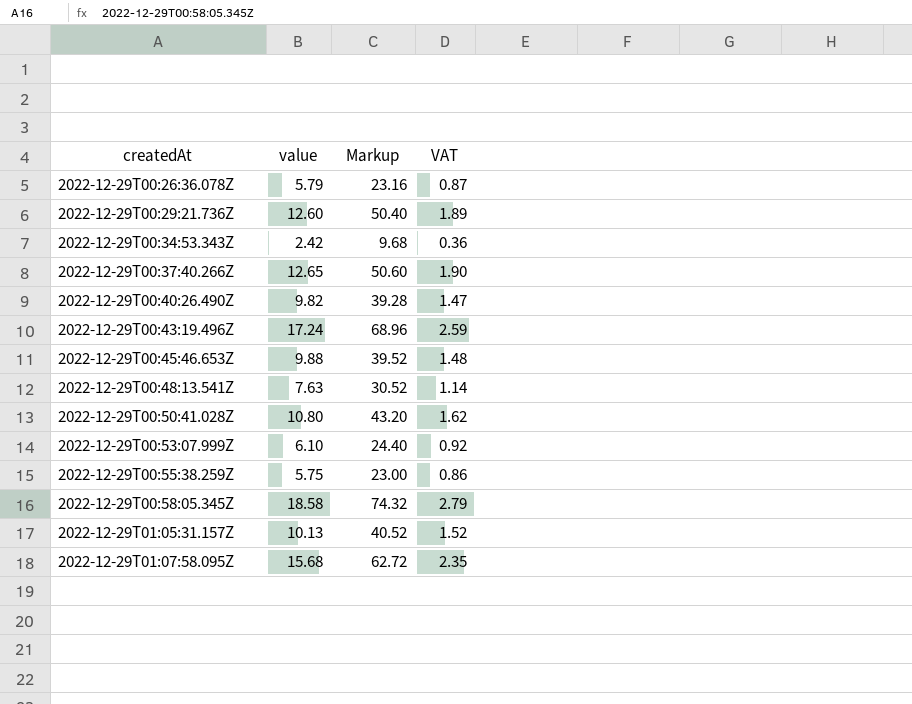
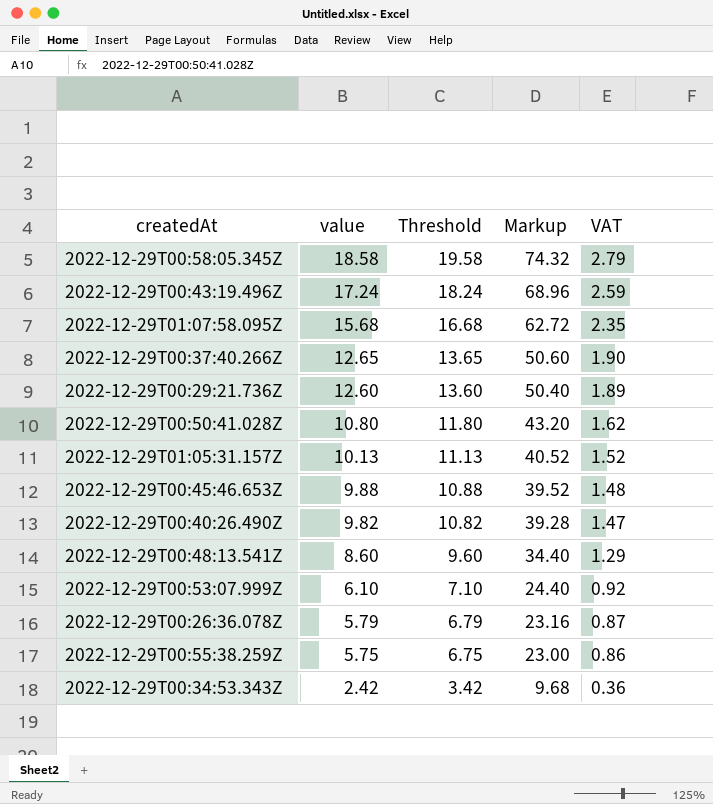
row order: createdAt ascending -> value descending
column Threshold | formula: none -> [value] + 1
2022-12-29T00:48:13.541Z | value: 7.63 -> 8.60
2022-12-29T00:48:13.541Z | Markup: 30.52 -> 34.40
2022-12-29T00:48:13.541Z | VAT: 1.14 -> 1.29

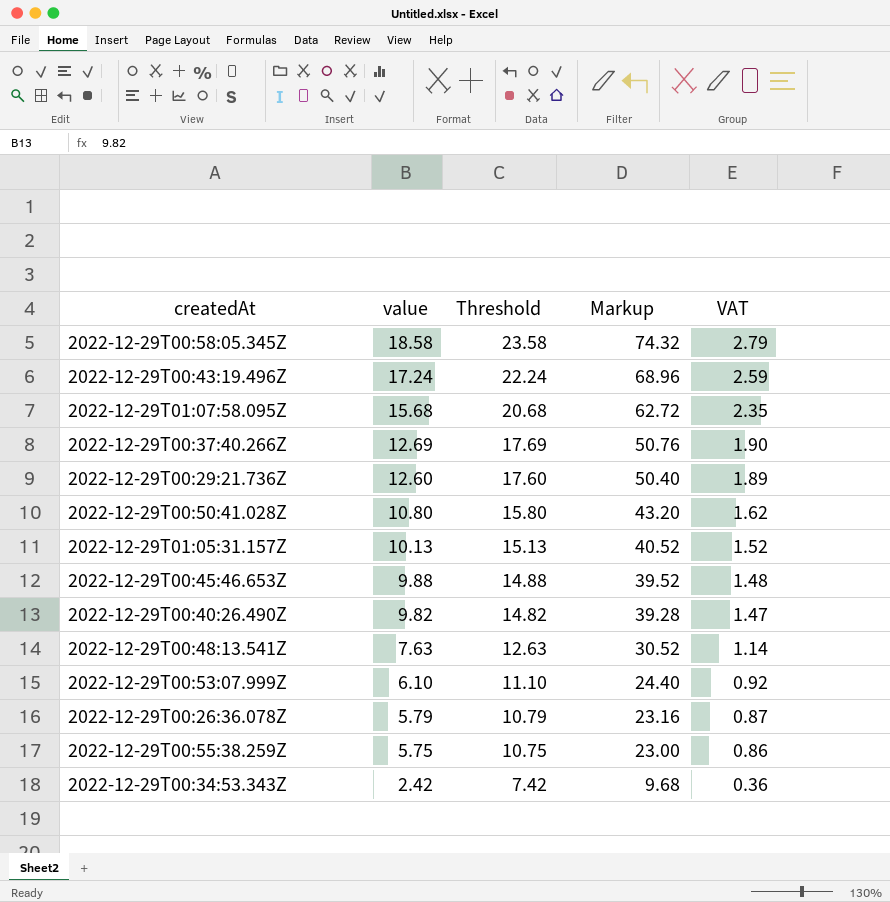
column Threshold | formula: [value] + 1 -> [value] + 5
2022-12-29T00:37:40.266Z | value: 12.65 -> 12.69
2022-12-29T00:37:40.266Z | Markup: 50.60 -> 50.76
2022-12-29T00:48:13.541Z | value: 8.60 -> 7.63
2022-12-29T00:48:13.541Z | Markup: 34.40 -> 30.52
2022-12-29T00:48:13.541Z | VAT: 1.29 -> 1.14

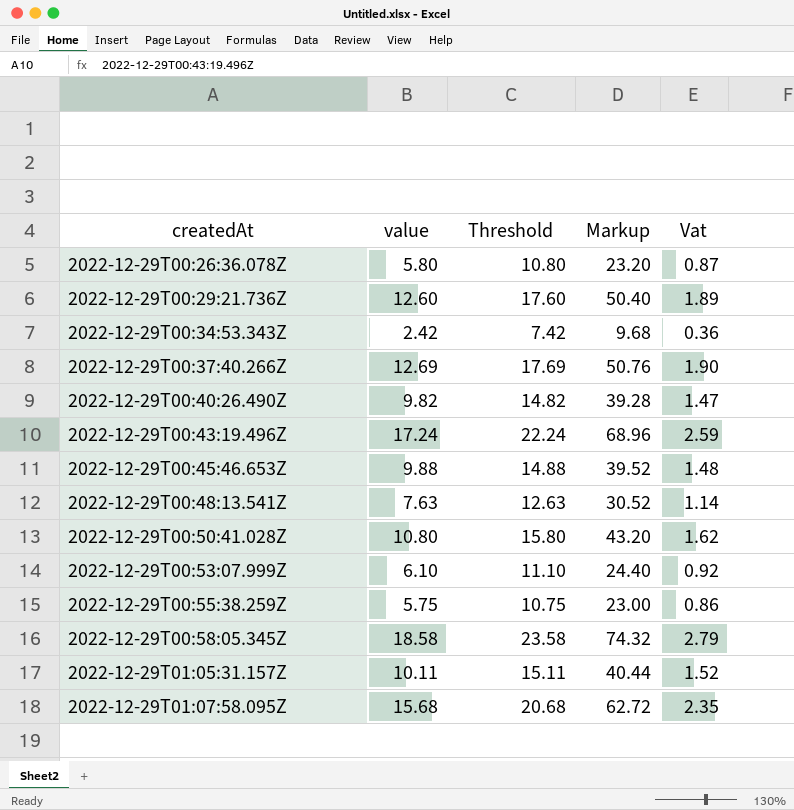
row order: value descending -> createdAt ascending
column name: VAT -> Vat
2022-12-29T00:26:36.078Z | value: 5.79 -> 5.80
2022-12-29T00:26:36.078Z | Threshold: 10.79 -> 10.80
2022-12-29T00:26:36.078Z | Markup: 23.16 -> 23.20
2022-12-29T01:05:31.157Z | value: 10.13 -> 10.11
2022-12-29T01:05:31.157Z | Threshold: 15.13 -> 15.11
2022-12-29T01:05:31.157Z | Markup: 40.52 -> 40.44

